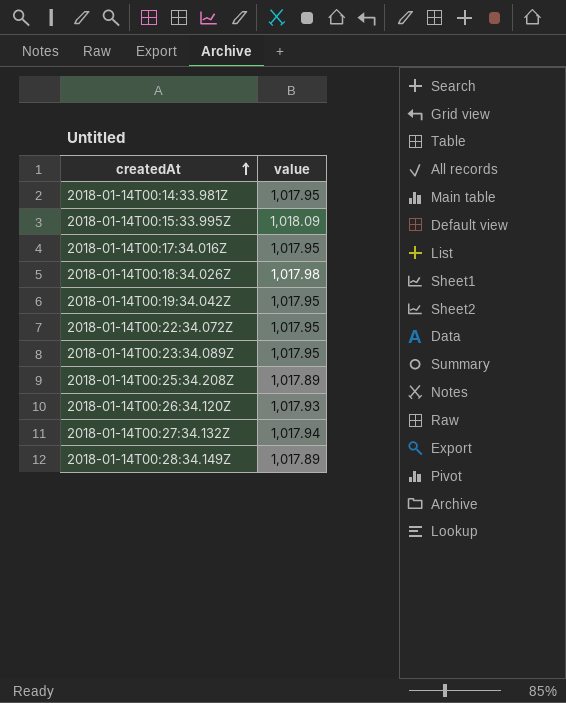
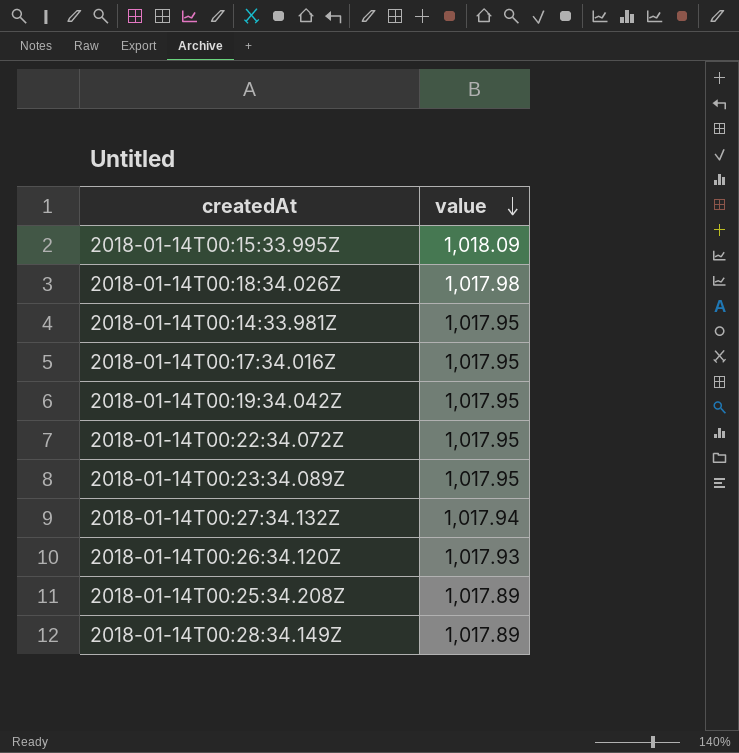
row order: createdAt ascending -> value descending

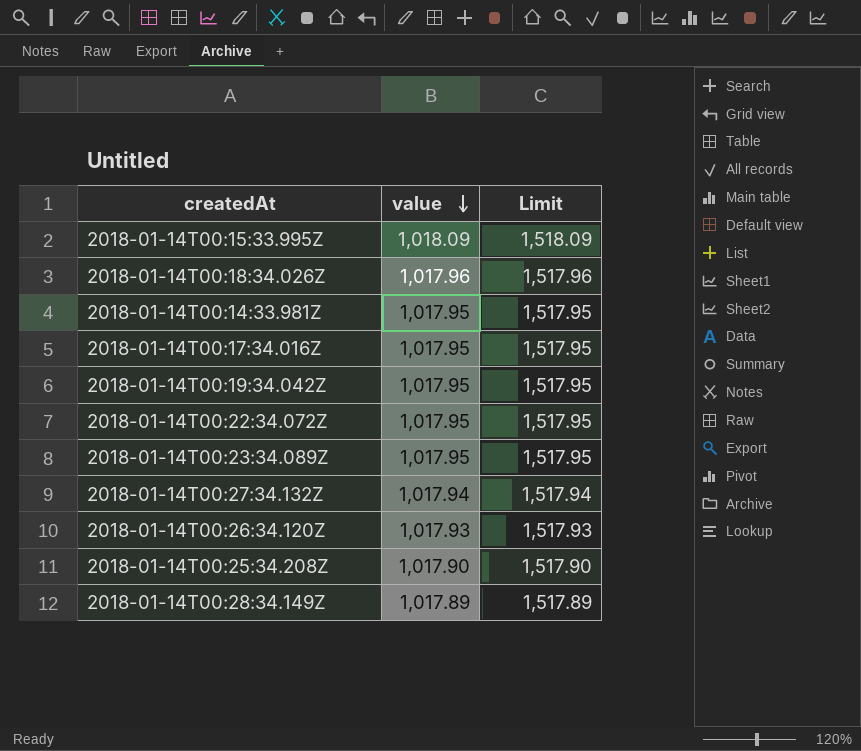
column Limit | formula: none -> [value] + 500
2018-01-14T00:18:34.026Z | value: 1,017.98 -> 1,017.96
2018-01-14T00:25:34.208Z | value: 1,017.89 -> 1,017.90

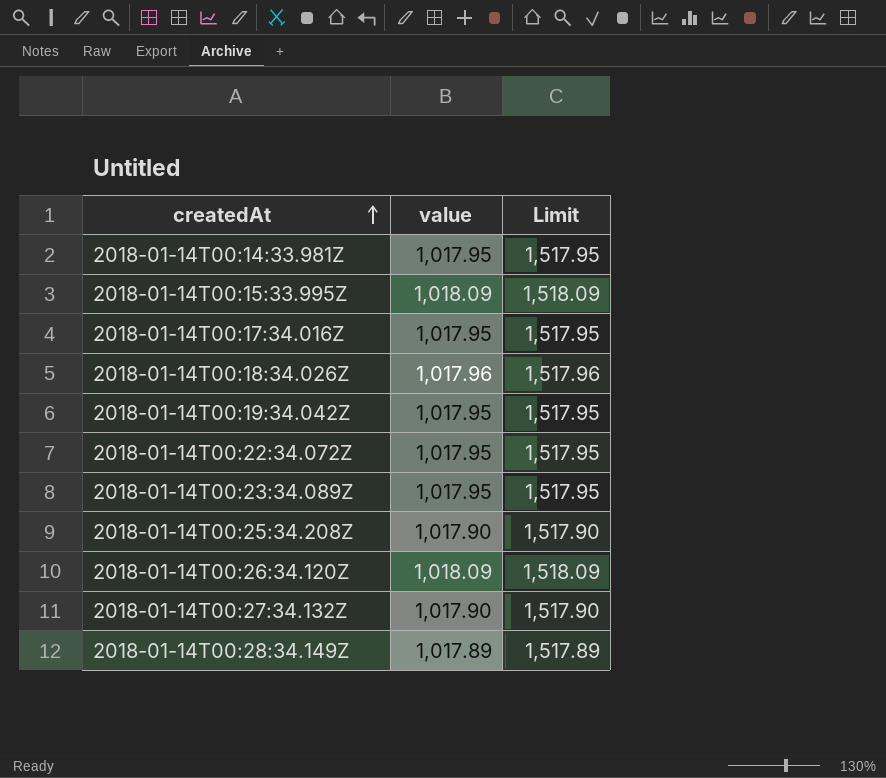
row order: value descending -> createdAt ascending
2018-01-14T00:26:34.120Z | value: 1,017.93 -> 1,018.09
2018-01-14T00:26:34.120Z | Limit: 1,517.93 -> 1,518.09
2018-01-14T00:27:34.132Z | value: 1,017.94 -> 1,017.90
2018-01-14T00:27:34.132Z | Limit: 1,517.94 -> 1,517.90

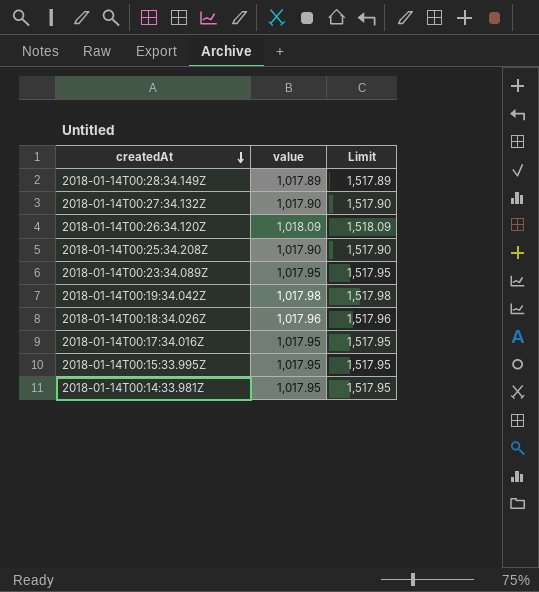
row order: createdAt ascending -> createdAt descending
row 2018-01-14T00:22:34.072Z: 1,017.95 | 1,517.95 -> none
2018-01-14T00:19:34.042Z | value: 1,017.95 -> 1,017.98
2018-01-14T00:19:34.042Z | Limit: 1,517.95 -> 1,517.98
2018-01-14T00:15:33.995Z | value: 1,018.09 -> 1,017.95
2018-01-14T00:15:33.995Z | Limit: 1,518.09 -> 1,517.95

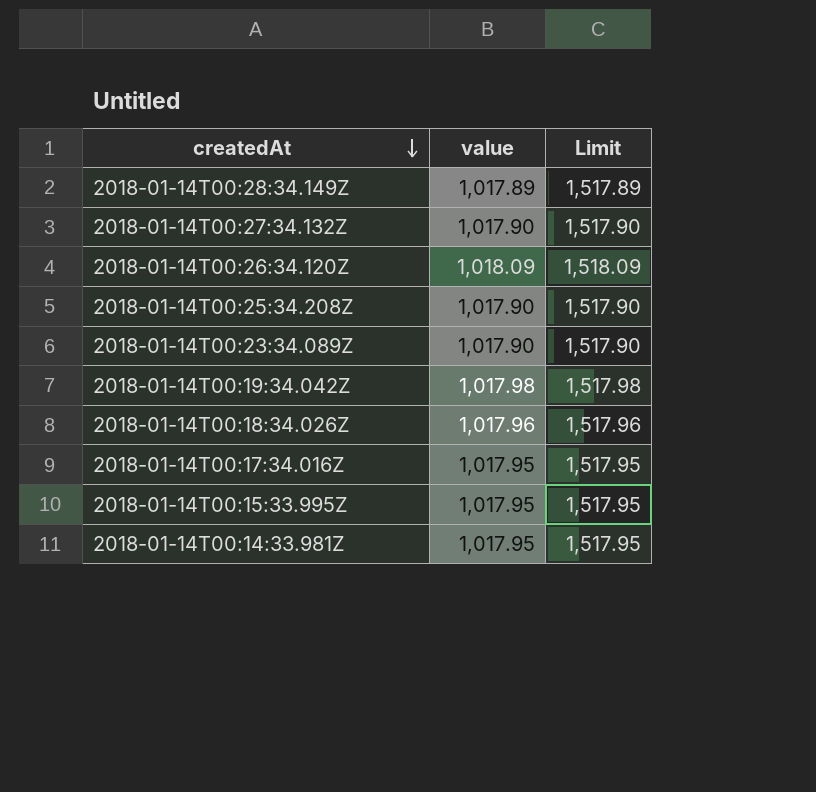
2018-01-14T00:23:34.089Z | value: 1,017.95 -> 1,017.90
2018-01-14T00:23:34.089Z | Limit: 1,517.95 -> 1,517.90

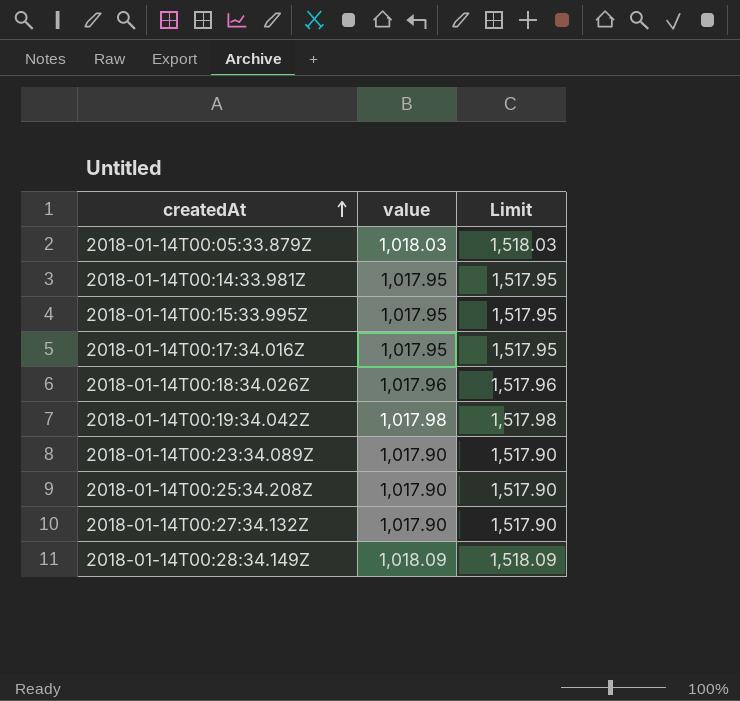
row order: createdAt descending -> createdAt ascending
row 2018-01-14T00:26:34.120Z: 1,018.09 | 1,518.09 -> none
row 2018-01-14T00:05:33.879Z: none -> 1,018.03 | 1,518.03
2018-01-14T00:28:34.149Z | value: 1,017.89 -> 1,018.09
2018-01-14T00:28:34.149Z | Limit: 1,517.89 -> 1,518.09

